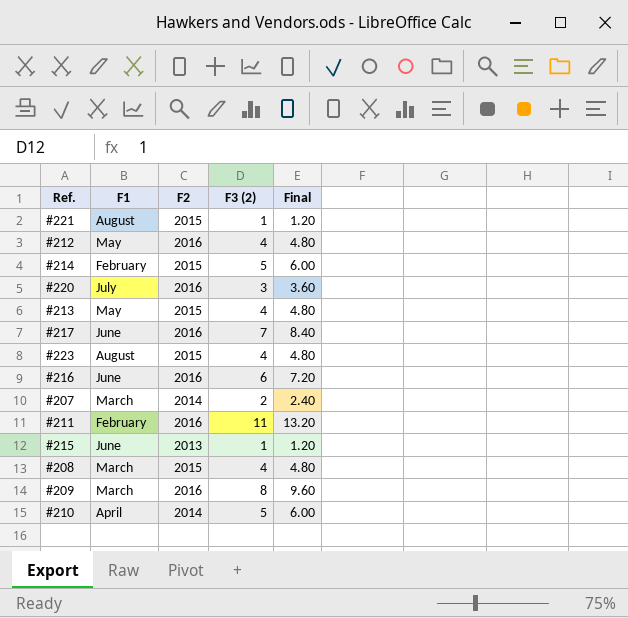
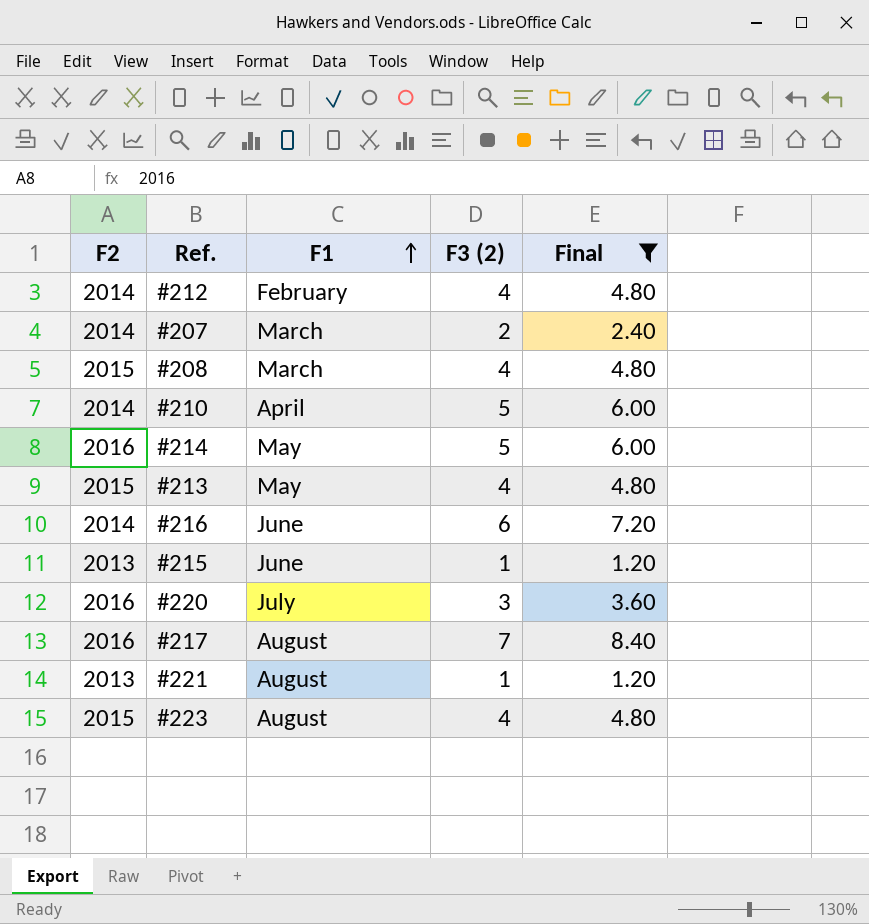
filter: none -> Final <= 8.40
row order: none -> F1 ascending
column F2 | position: 3 -> 1
#212 | F2: 2016 -> 2014
#212 | F1: May -> February
#214 | F2: 2015 -> 2016
#214 | F1: February -> May
#216 | F2: 2016 -> 2014
#217 | F1: June -> August
#221 | F2: 2015 -> 2013

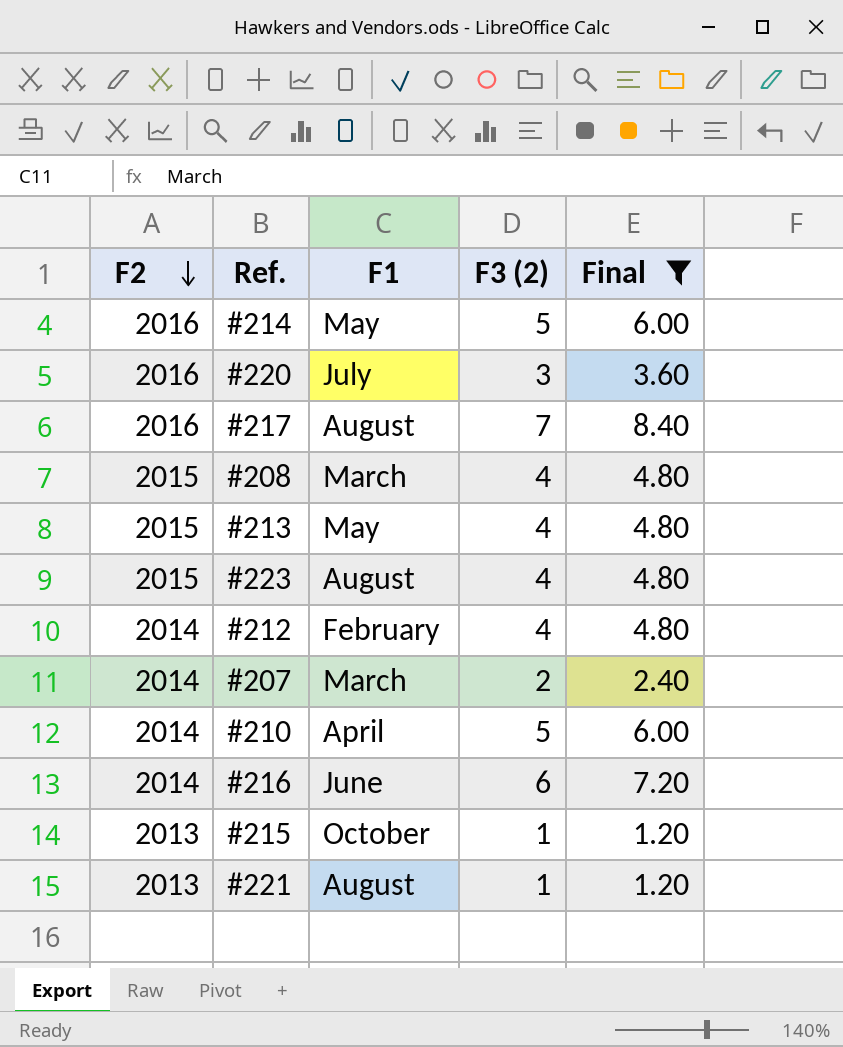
row order: F1 ascending -> F2 descending
#215 | F1: June -> October

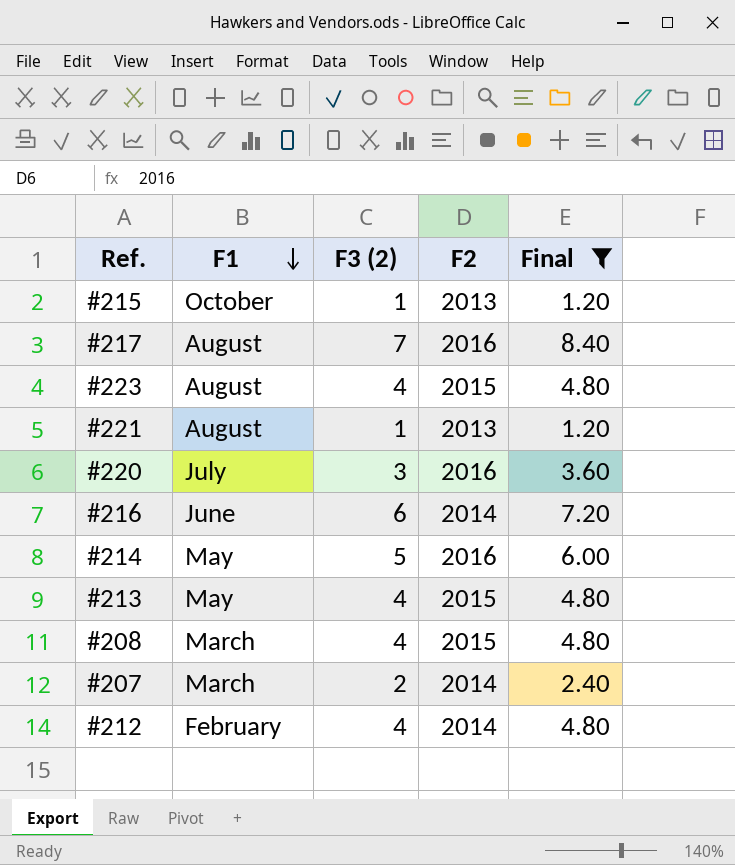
row order: F2 descending -> F1 descending
column F2 | position: 1 -> 4
row #210: 2014 | April | 5 | 6.00 -> none

